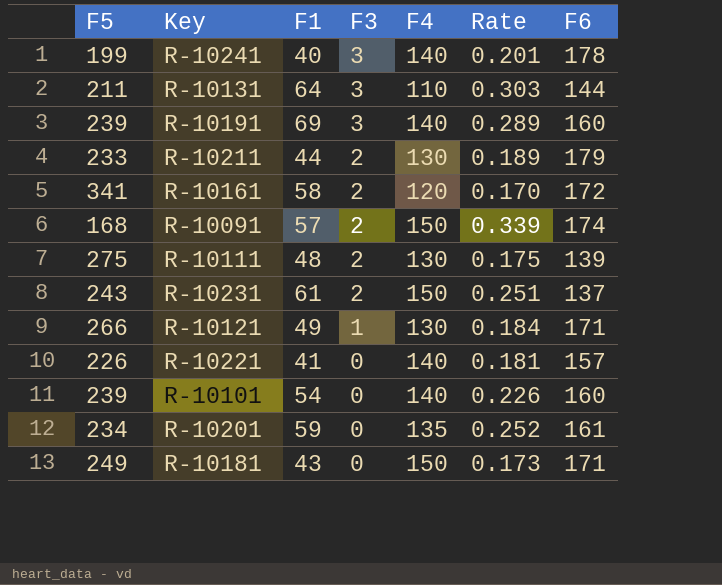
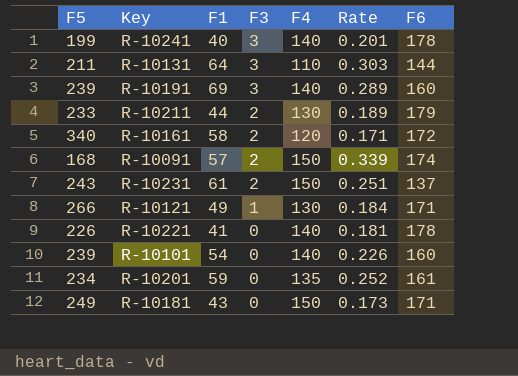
row R-10111: 275 | 48 | 2 | 130 | 0.175 | 139 -> none
R-10161 | F5: 341 -> 340
R-10161 | Rate: 0.170 -> 0.171
R-10221 | F6: 157 -> 178

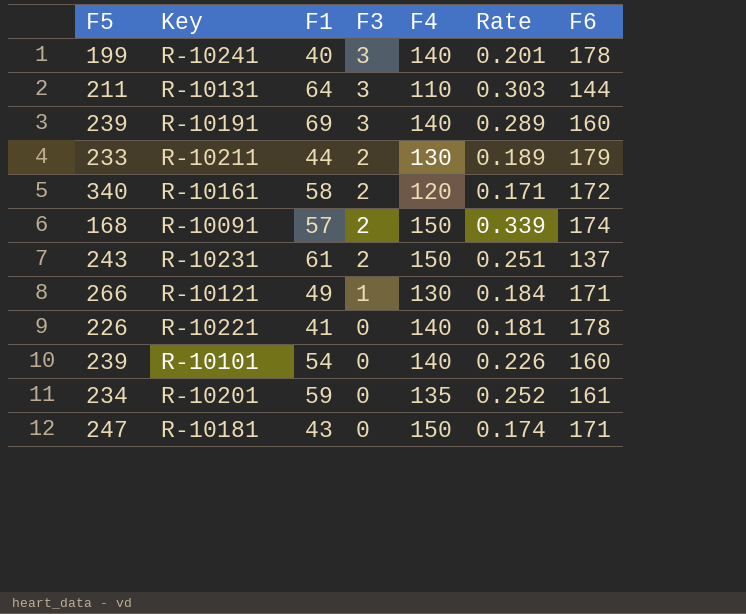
R-10181 | F5: 249 -> 247
R-10181 | Rate: 0.173 -> 0.174

